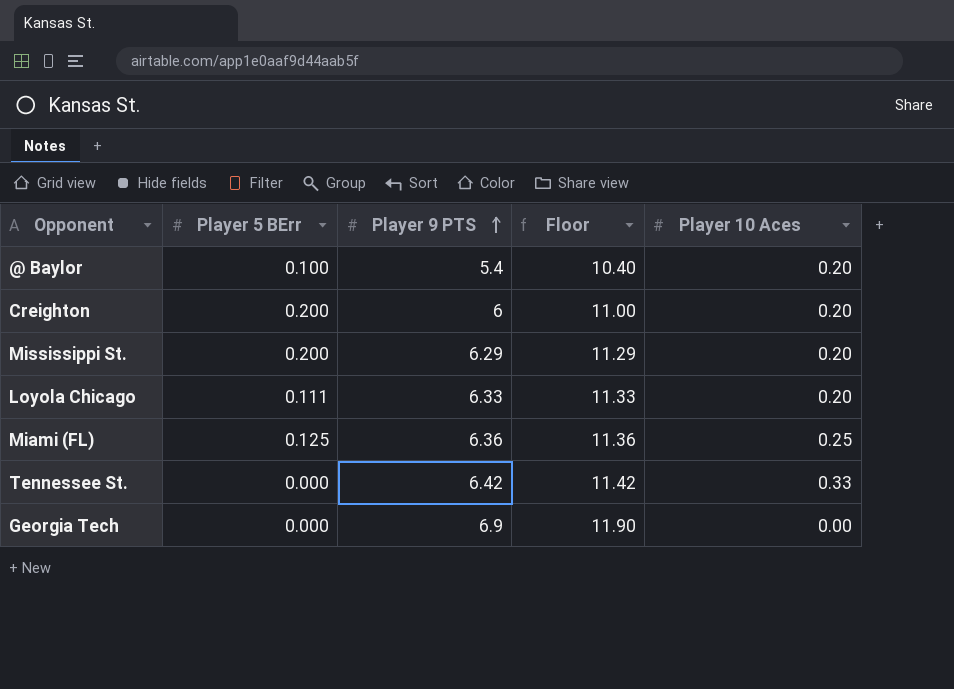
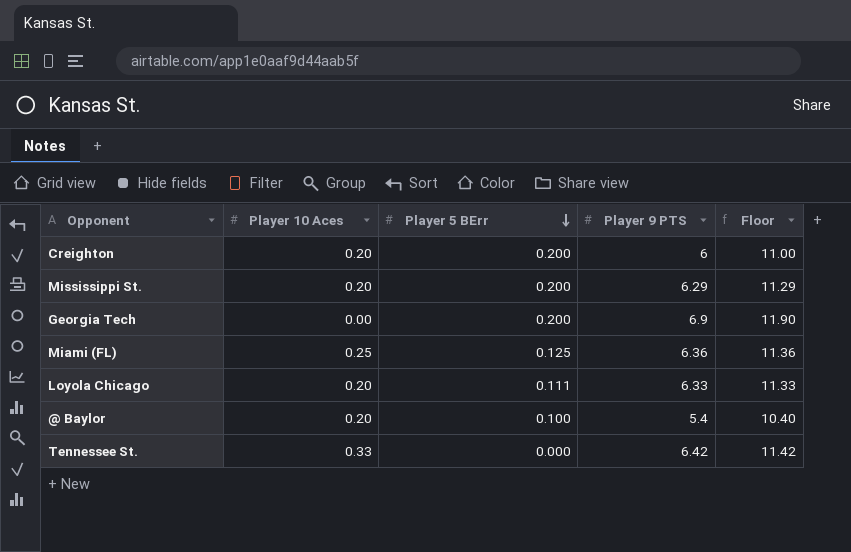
row order: Player 9 PTS ascending -> Player 5 BErr descending
column Player 10 Aces | position: 5 -> 2
Georgia Tech | Player 5 BErr: 0.000 -> 0.200

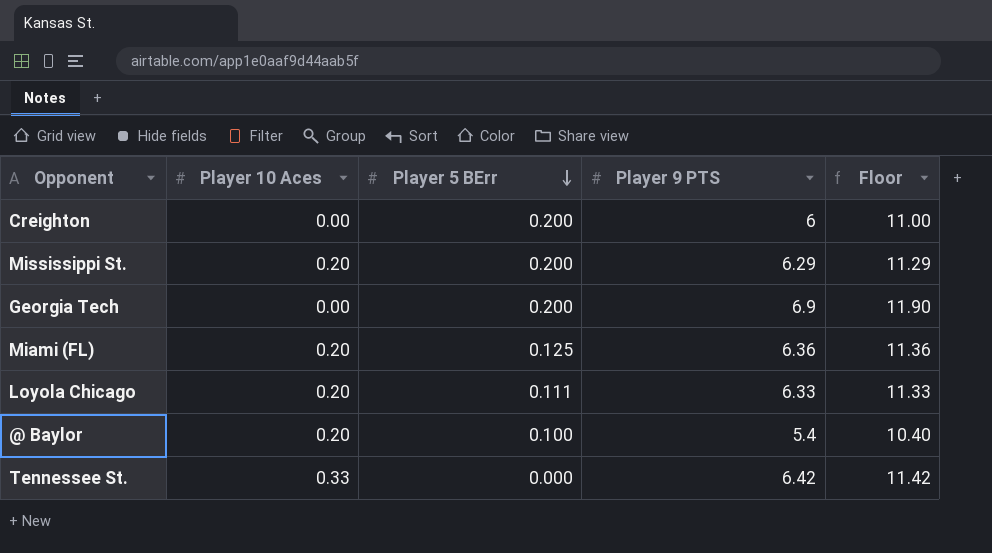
Creighton | Player 10 Aces: 0.20 -> 0.00
Miami (FL) | Player 10 Aces: 0.25 -> 0.20

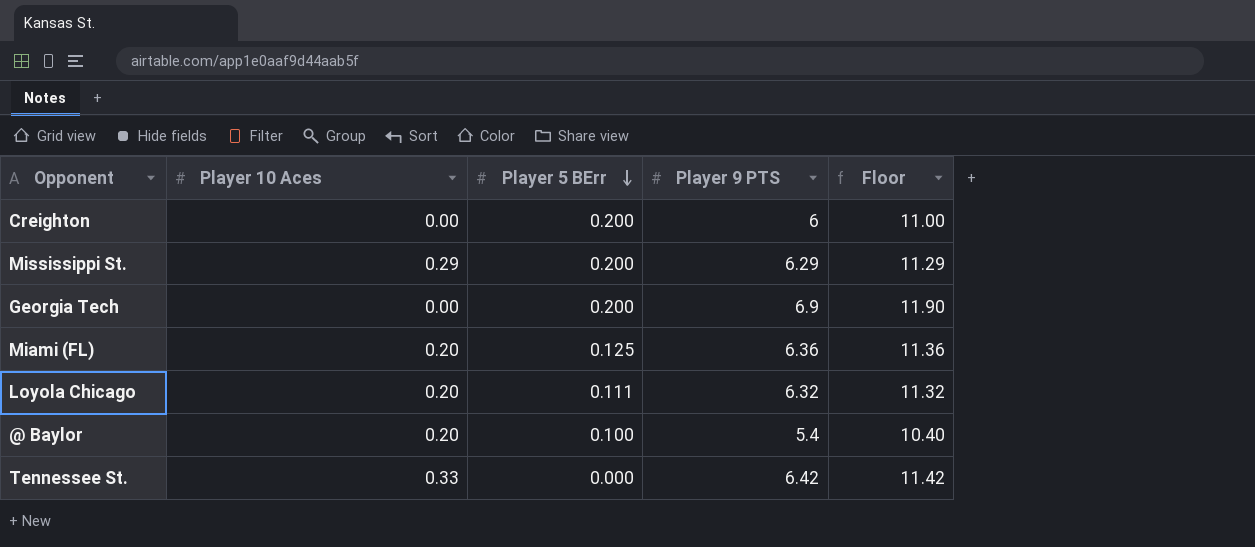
Mississippi St. | Player 10 Aces: 0.20 -> 0.29
Loyola Chicago | Player 9 PTS: 6.33 -> 6.32
Loyola Chicago | Floor: 11.33 -> 11.32

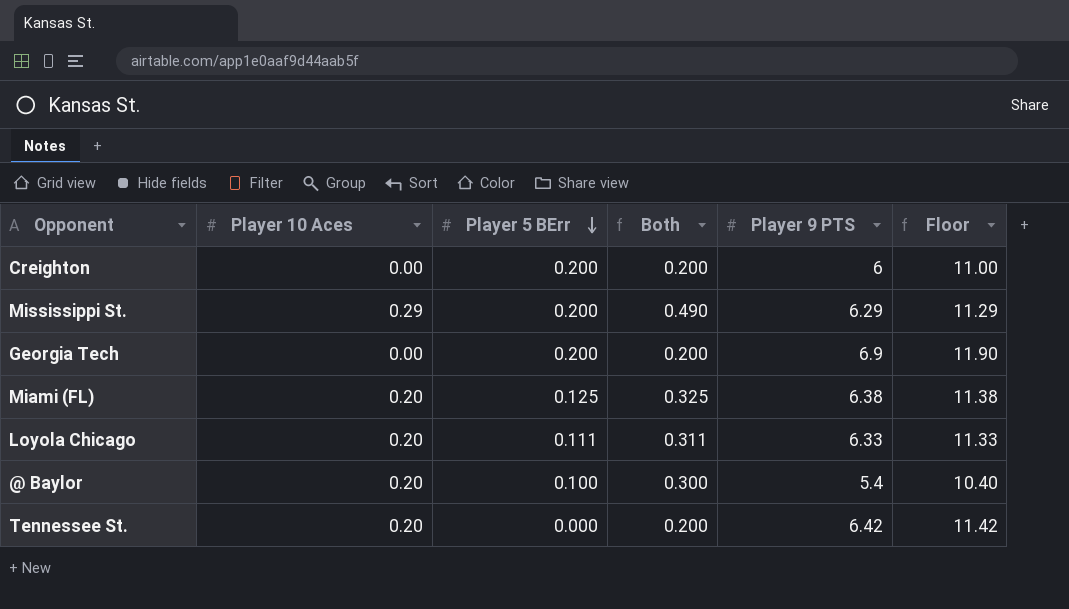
column Both | formula: none -> [Player 10 Aces] + [Player 5 BErr]
Miami (FL) | Player 9 PTS: 6.36 -> 6.38
Miami (FL) | Floor: 11.36 -> 11.38
Loyola Chicago | Player 9 PTS: 6.32 -> 6.33
Loyola Chicago | Floor: 11.32 -> 11.33
Tennessee St. | Player 10 Aces: 0.33 -> 0.20

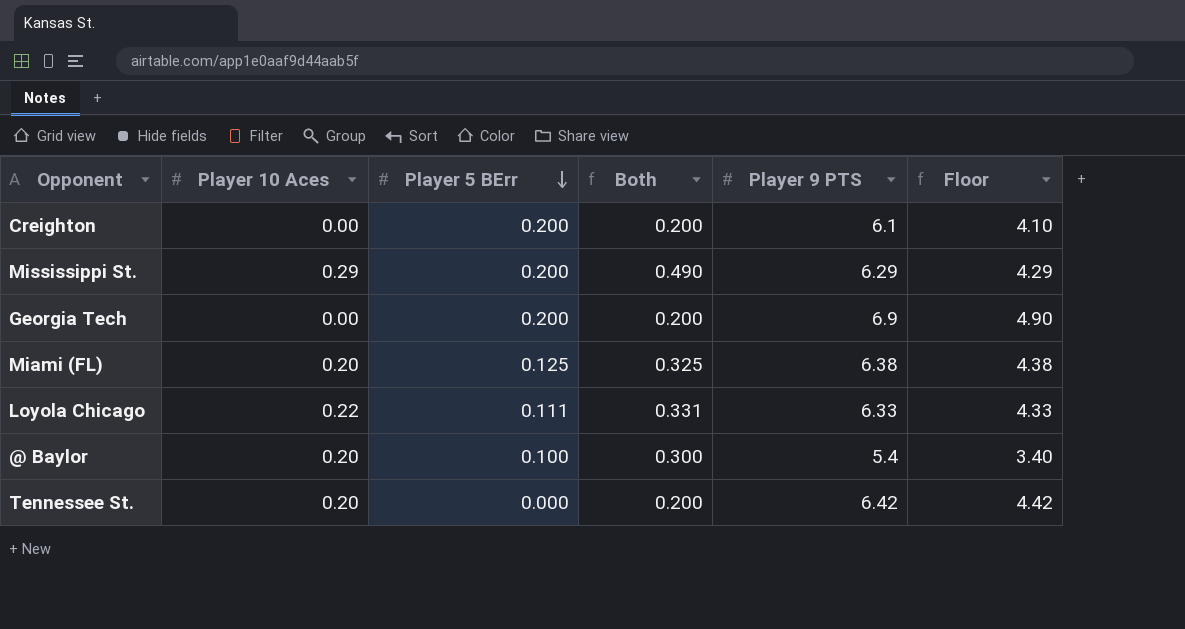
column Floor | formula: [Player 9 PTS] + 5 -> [Player 9 PTS] - 2
Creighton | Player 9 PTS: 6 -> 6.1
Loyola Chicago | Player 10 Aces: 0.20 -> 0.22
Loyola Chicago | Both: 0.311 -> 0.331

